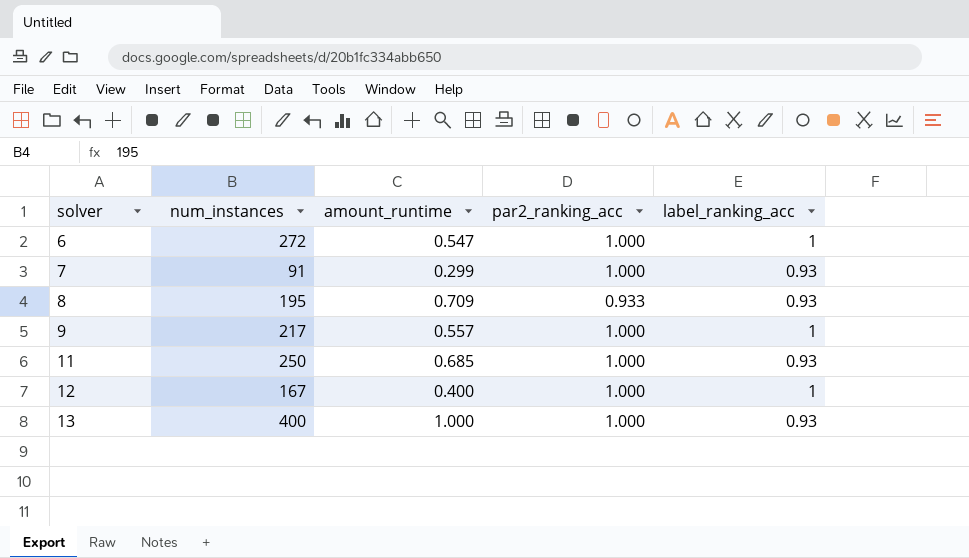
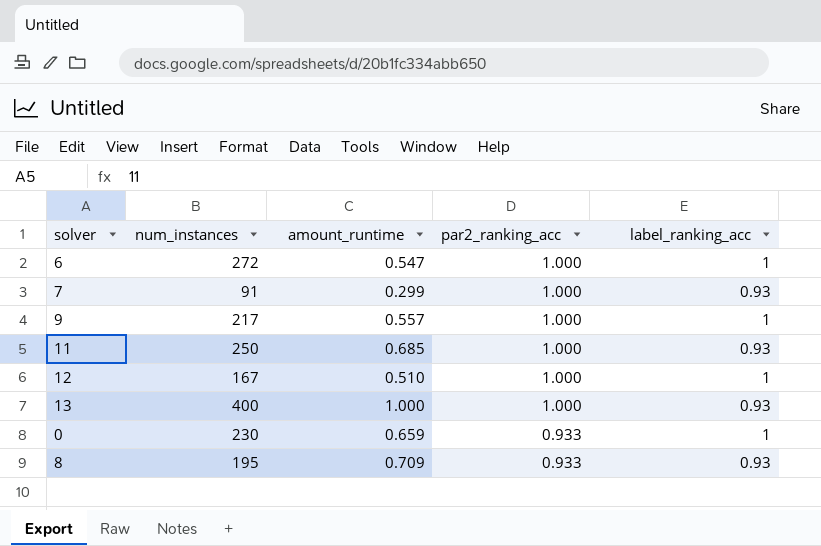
row order: solver ascending -> par2_ranking_acc descending
12 | amount_runtime: 0.400 -> 0.510
row 0: none -> 230 | 0.659 | 0.933 | 1

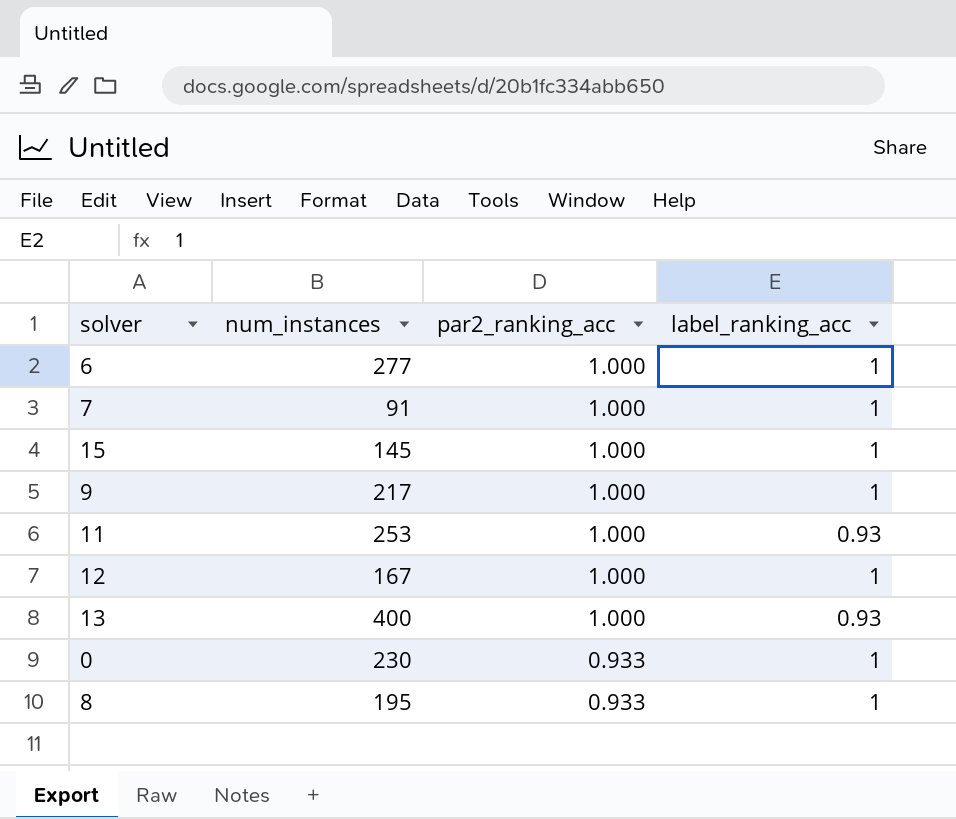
column amount_runtime | position: 3 -> none
6 | num_instances: 272 -> 277
7 | label_ranking_acc: 0.93 -> 1
row 15: none -> 145 | 1.000 | 1
11 | num_instances: 250 -> 253
8 | label_ranking_acc: 0.93 -> 1

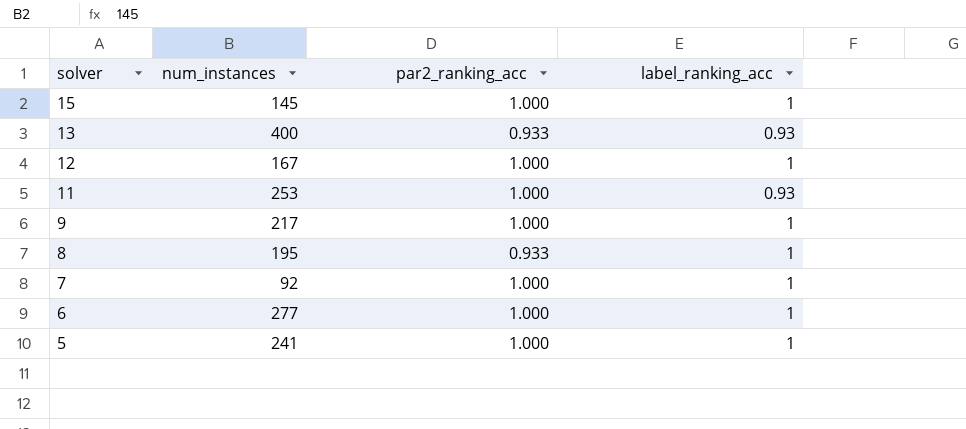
row order: par2_ranking_acc descending -> solver descending
row 0: 230 | 0.933 | 1 -> none
13 | par2_ranking_acc: 1.000 -> 0.933
7 | num_instances: 91 -> 92
row 5: none -> 241 | 1.000 | 1

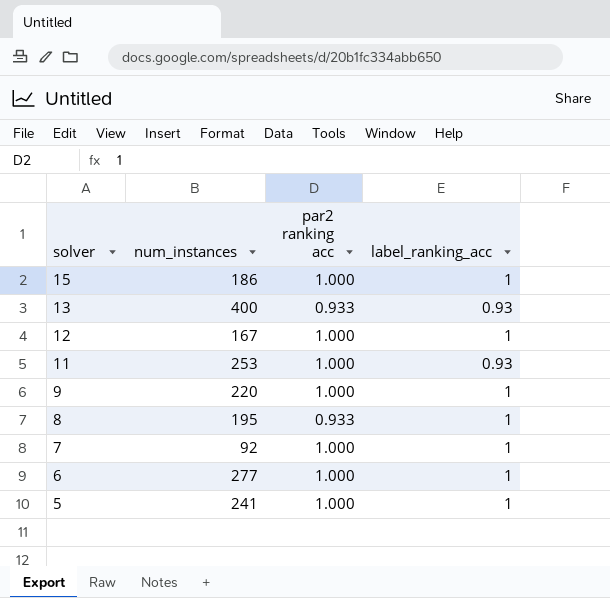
column name: par2_ranking_acc -> par2 ranking acc
15 | num_instances: 145 -> 186
9 | num_instances: 217 -> 220

